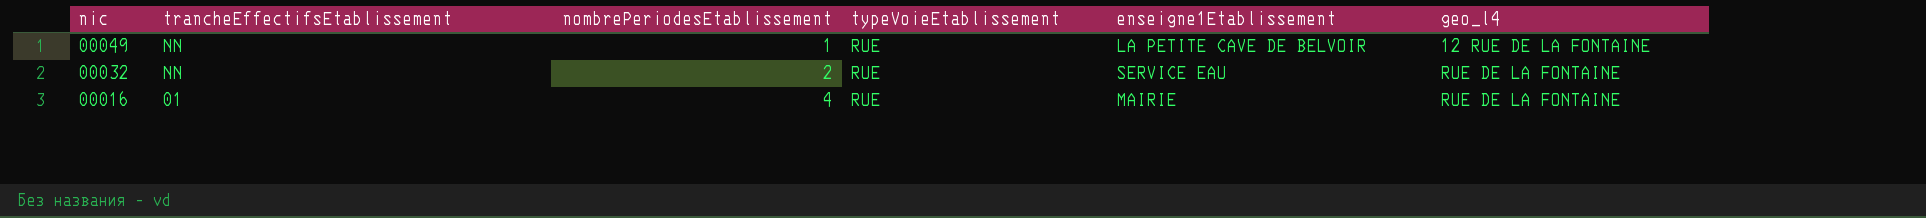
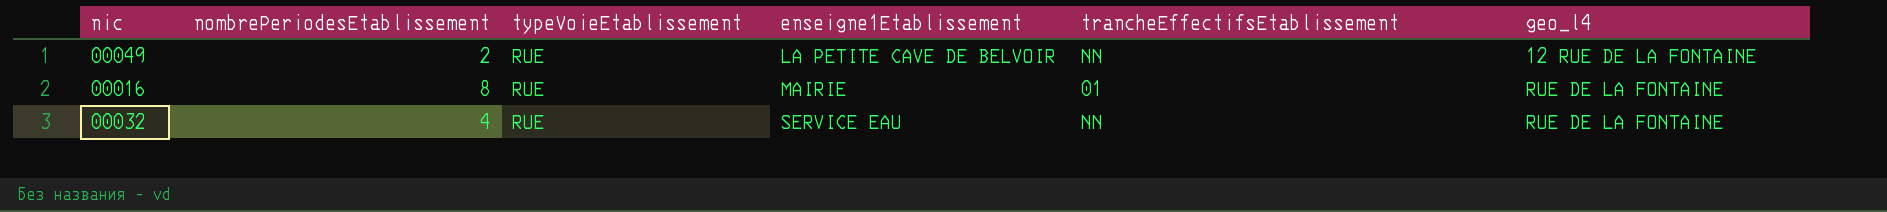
row order: nic descending -> enseigne1Etablissement ascending
column trancheEffectifsEtablissement | position: 2 -> 5
00049 | nombrePeriodesEtablissement: 1 -> 2
00016 | nombrePeriodesEtablissement: 4 -> 8
00032 | nombrePeriodesEtablissement: 2 -> 4

